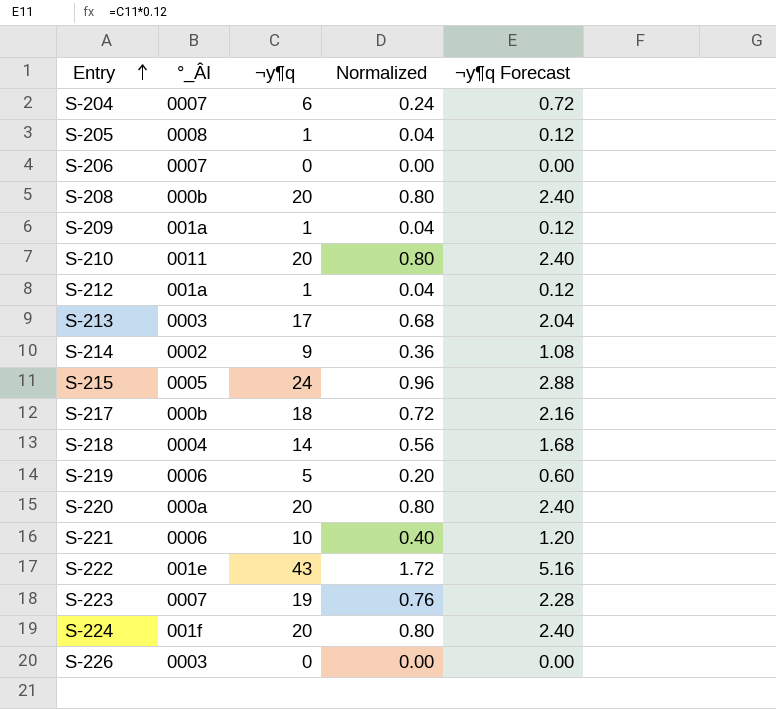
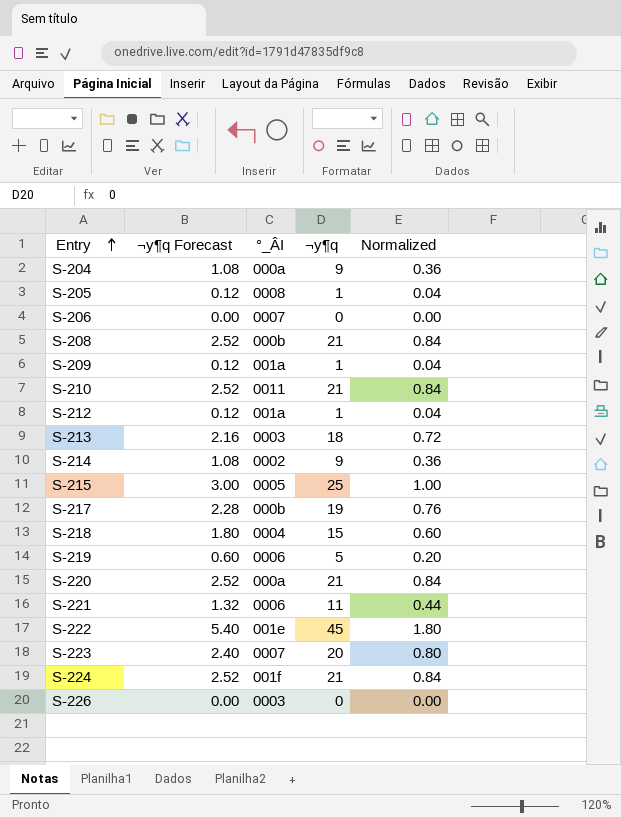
column ¬y¶q Forecast | position: 5 -> 2
S-204 | ¬y¶q Forecast: 0.72 -> 1.08
S-204 | °_ÂI: 0007 -> 000a
S-204 | ¬y¶q: 6 -> 9
S-204 | Normalized: 0.24 -> 0.36
S-208 | ¬y¶q Forecast: 2.40 -> 2.52
S-208 | ¬y¶q: 20 -> 21
S-208 | Normalized: 0.80 -> 0.84
S-210 | ¬y¶q Forecast: 2.40 -> 2.52
S-210 | ¬y¶q: 20 -> 21
S-210 | Normalized: 0.80 -> 0.84
S-213 | ¬y¶q Forecast: 2.04 -> 2.16
S-213 | ¬y¶q: 17 -> 18
S-213 | Normalized: 0.68 -> 0.72
S-215 | ¬y¶q Forecast: 2.88 -> 3.00
S-215 | ¬y¶q: 24 -> 25
S-215 | Normalized: 0.96 -> 1.00
S-217 | ¬y¶q Forecast: 2.16 -> 2.28
S-217 | ¬y¶q: 18 -> 19
S-217 | Normalized: 0.72 -> 0.76
S-218 | ¬y¶q Forecast: 1.68 -> 1.80
S-218 | ¬y¶q: 14 -> 15
S-218 | Normalized: 0.56 -> 0.60
S-220 | ¬y¶q Forecast: 2.40 -> 2.52
S-220 | ¬y¶q: 20 -> 21
S-220 | Normalized: 0.80 -> 0.84
S-221 | ¬y¶q Forecast: 1.20 -> 1.32
S-221 | ¬y¶q: 10 -> 11
S-221 | Normalized: 0.40 -> 0.44
S-222 | ¬y¶q Forecast: 5.16 -> 5.40
S-222 | ¬y¶q: 43 -> 45
S-222 | Normalized: 1.72 -> 1.80
S-223 | ¬y¶q Forecast: 2.28 -> 2.40
S-223 | ¬y¶q: 19 -> 20
S-223 | Normalized: 0.76 -> 0.80
S-224 | ¬y¶q Forecast: 2.40 -> 2.52
S-224 | ¬y¶q: 20 -> 21
S-224 | Normalized: 0.80 -> 0.84

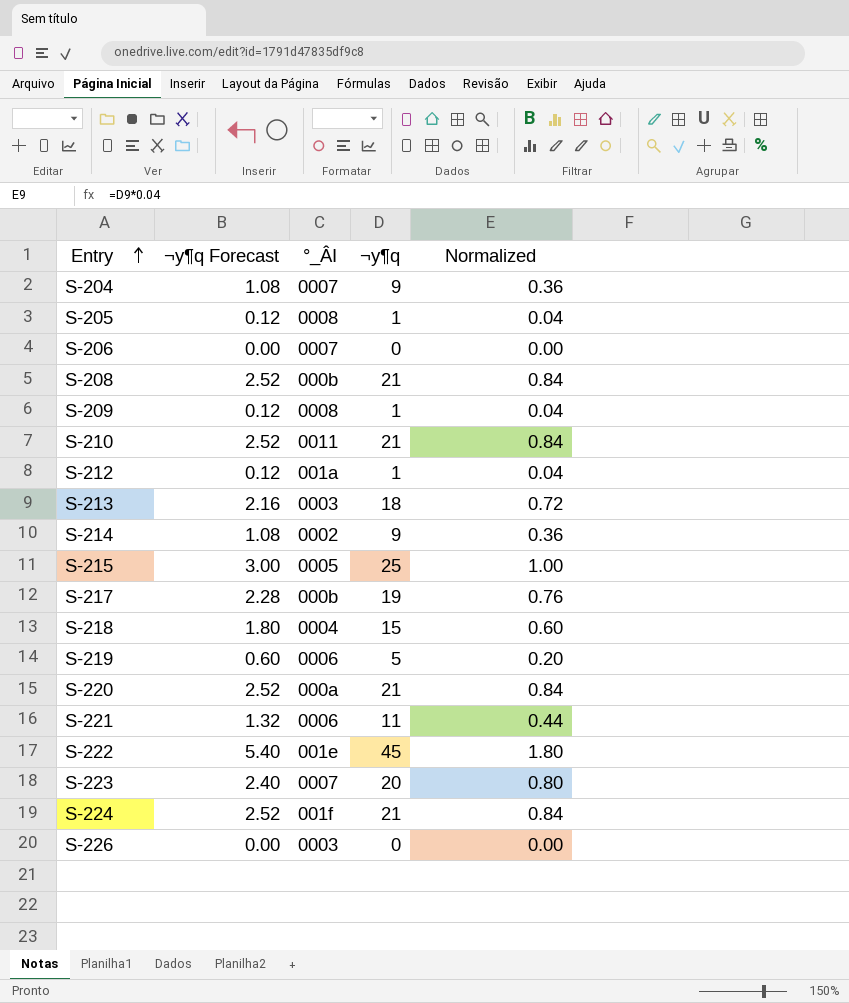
S-204 | °_ÂI: 000a -> 0007
S-209 | °_ÂI: 001a -> 0008

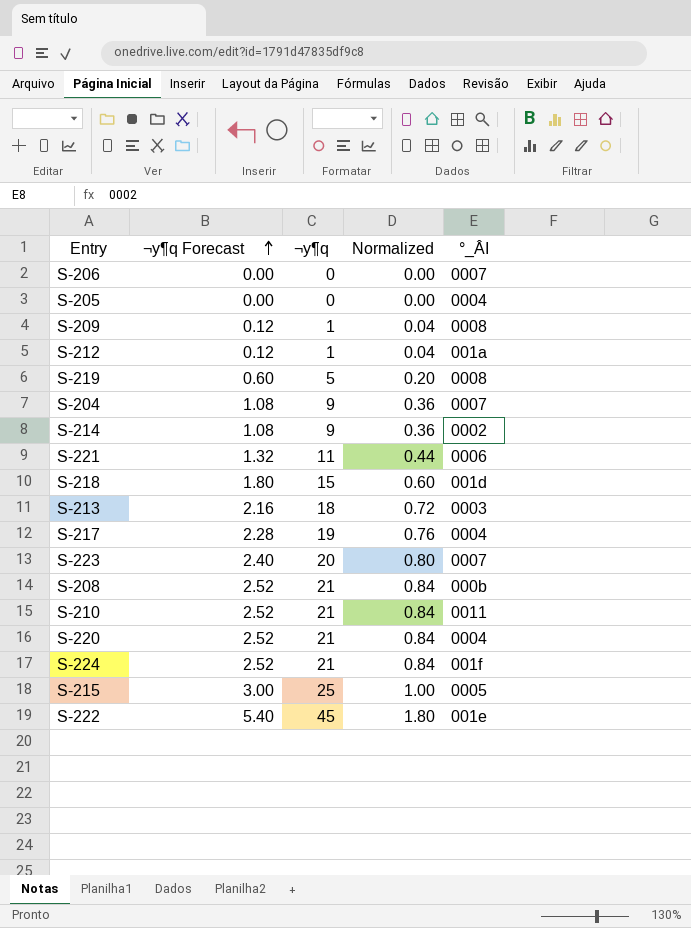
row order: Entry ascending -> ¬y¶q Forecast ascending
column °_ÂI | position: 3 -> 5
row S-226: 0.00 | 0003 | 0 | 0.00 -> none
S-205 | ¬y¶q Forecast: 0.12 -> 0.00
S-205 | ¬y¶q: 1 -> 0
S-205 | Normalized: 0.04 -> 0.00
S-205 | °_ÂI: 0008 -> 0004
S-219 | °_ÂI: 0006 -> 0008
S-218 | °_ÂI: 0004 -> 001d
S-217 | °_ÂI: 000b -> 0004
S-220 | °_ÂI: 000a -> 0004

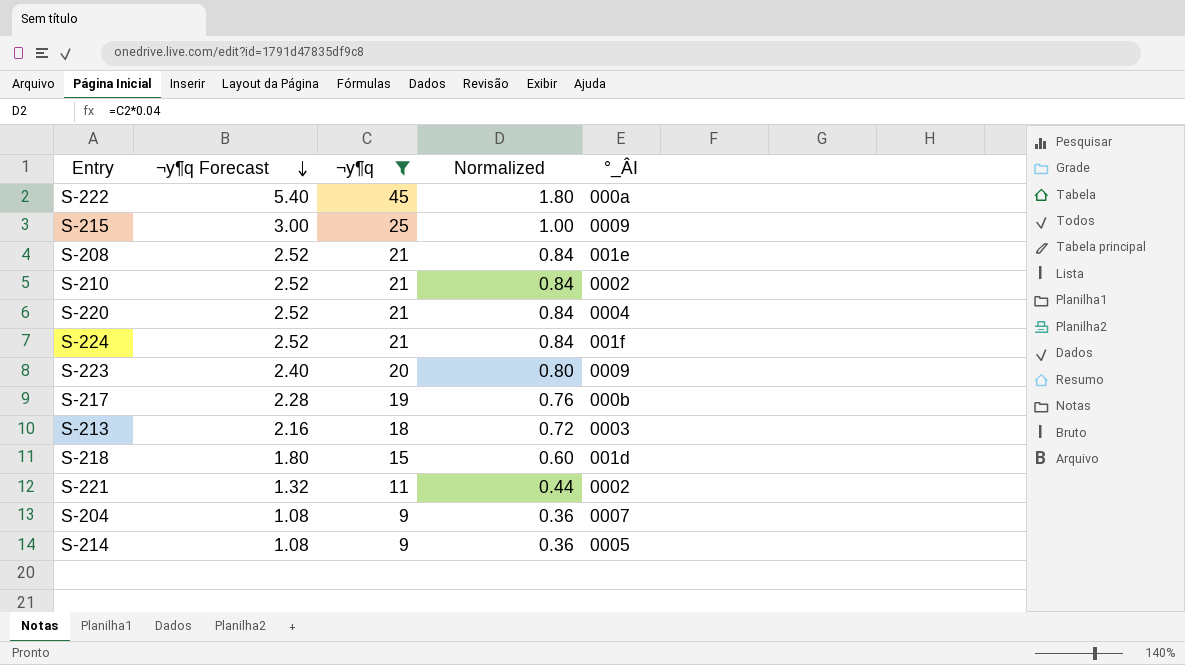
filter: none -> ¬y¶q >= 9
row order: ¬y¶q Forecast ascending -> ¬y¶q Forecast descending
S-222 | °_ÂI: 001e -> 000a
S-215 | °_ÂI: 0005 -> 0009
S-208 | °_ÂI: 000b -> 001e
S-210 | °_ÂI: 0011 -> 0002
S-223 | °_ÂI: 0007 -> 0009
S-217 | °_ÂI: 0004 -> 000b
S-221 | °_ÂI: 0006 -> 0002
S-214 | °_ÂI: 0002 -> 0005

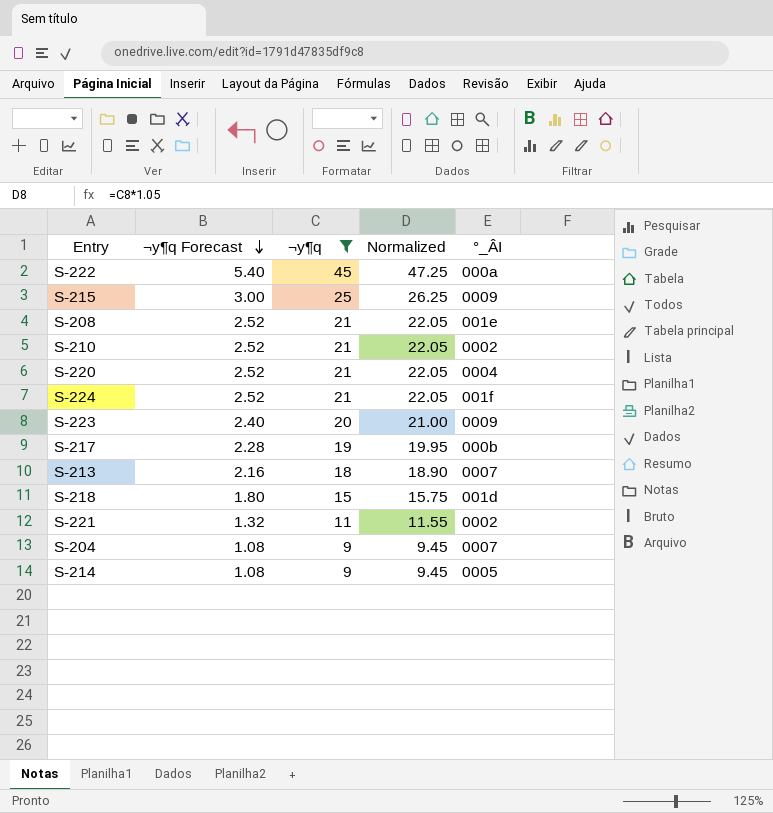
column Normalized | formula: [¬y¶q] * 0.04 -> [¬y¶q] * 1.05
S-213 | °_ÂI: 0003 -> 0007

